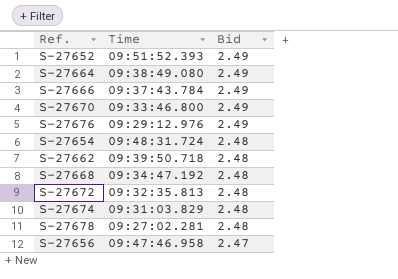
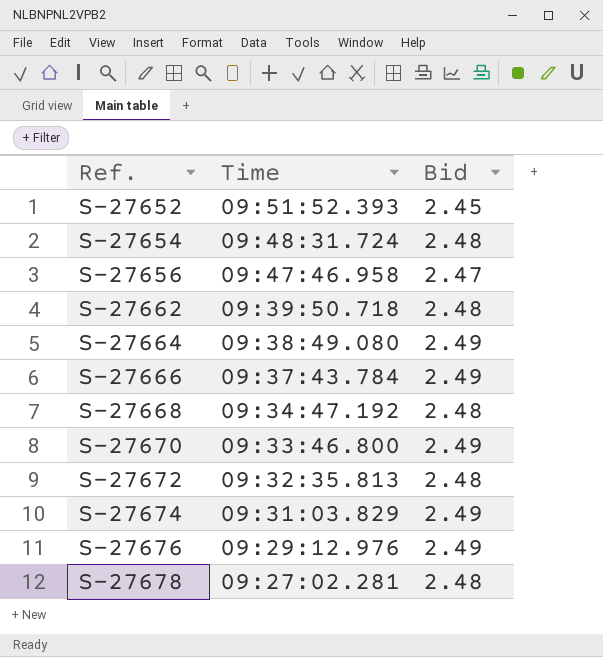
row order: Bid descending -> Ref. ascending
S-27652 | Bid: 2.49 -> 2.45
S-27674 | Bid: 2.48 -> 2.49

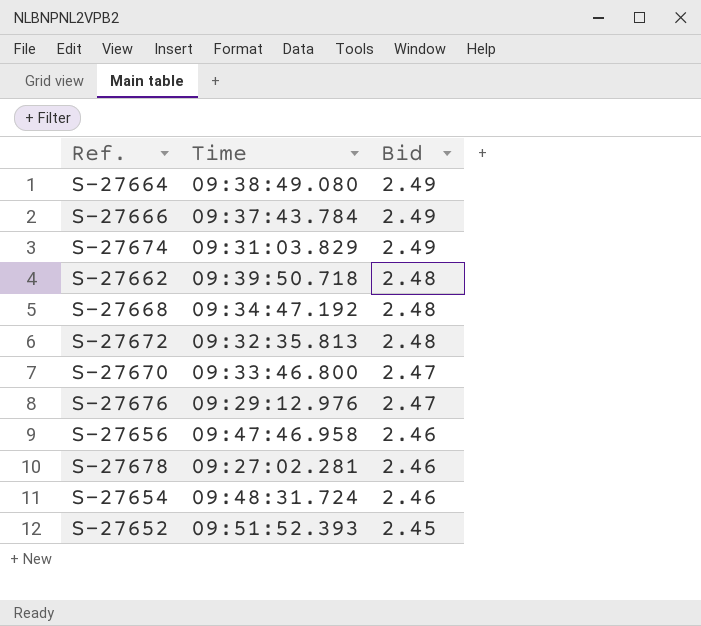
row order: Ref. ascending -> Bid descending
S-27670 | Bid: 2.49 -> 2.47
S-27676 | Bid: 2.49 -> 2.47
S-27656 | Bid: 2.47 -> 2.46
S-27678 | Bid: 2.48 -> 2.46
S-27654 | Bid: 2.48 -> 2.46

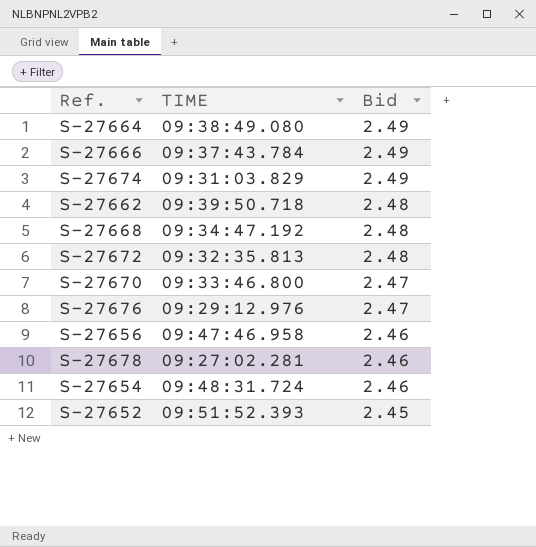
column name: Time -> TIME

